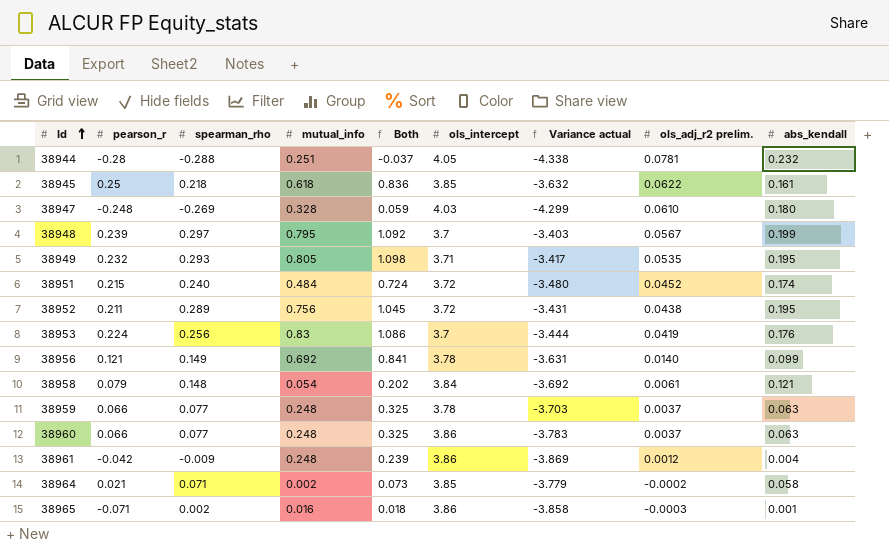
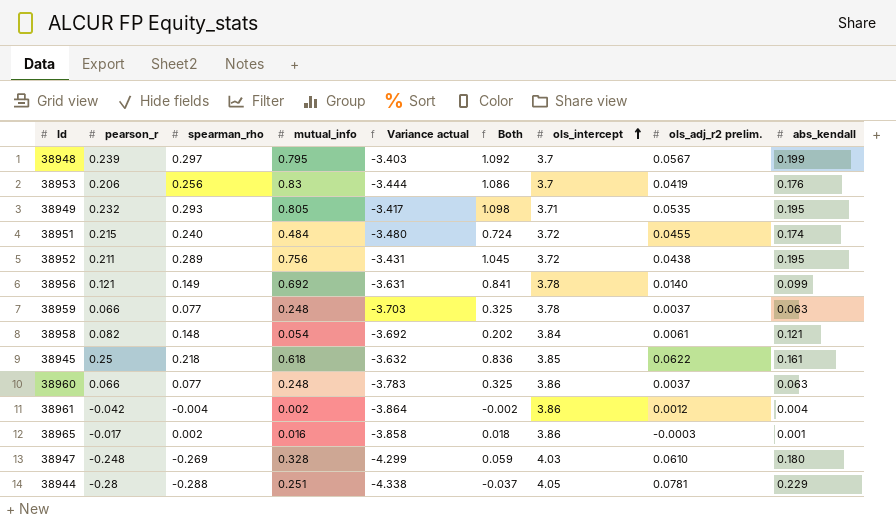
row order: Id ascending -> ols_intercept ascending
column Variance actual | position: 7 -> 5
row 38964: 0.021 | 0.071 | 0.002 | 0.073 | 3.85 | -3.779 | -0.0002 | 0.058 -> none
38953 | pearson_r: 0.224 -> 0.206
38951 | ols_adj_r2 prelim.: 0.0452 -> 0.0455
38958 | pearson_r: 0.079 -> 0.082
38961 | spearman_rho: -0.009 -> -0.004
38961 | mutual_info: 0.248 -> 0.002
38961 | Variance actual: -3.869 -> -3.864
38961 | Both: 0.239 -> -0.002
38965 | pearson_r: -0.071 -> -0.017
38944 | abs_kendall: 0.232 -> 0.229

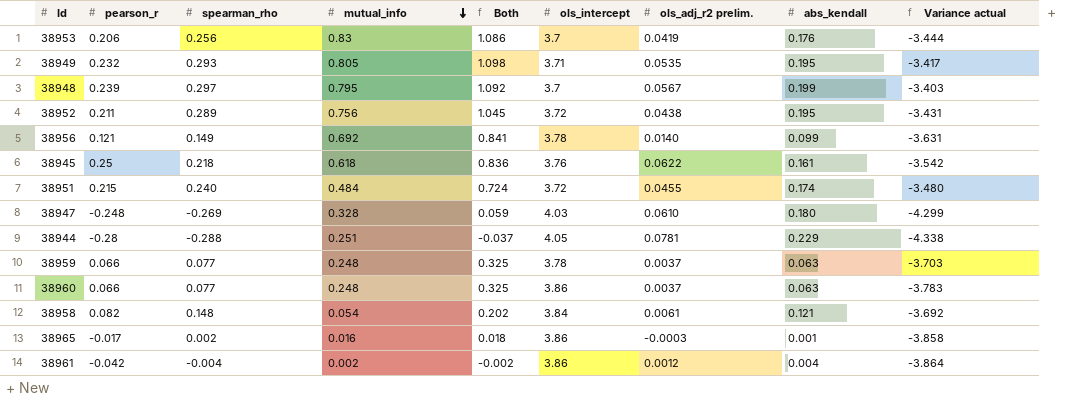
row order: ols_intercept ascending -> mutual_info descending
column Variance actual | position: 5 -> 9
38945 | ols_intercept: 3.85 -> 3.76
38945 | Variance actual: -3.632 -> -3.542

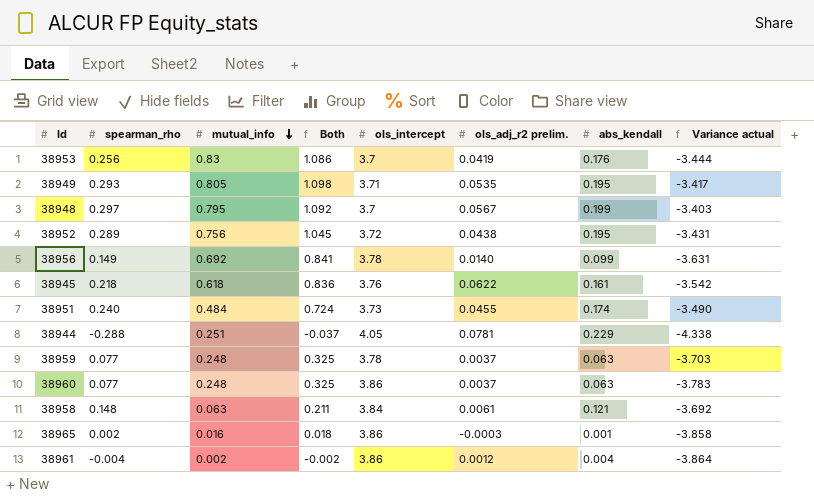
column pearson_r | position: 2 -> none
row 38947: -0.248 | -0.269 | 0.328 | 0.059 | 4.03 | 0.0610 | 0.180 | -4.299 -> none
38951 | ols_intercept: 3.72 -> 3.73
38951 | Variance actual: -3.480 -> -3.490
38958 | mutual_info: 0.054 -> 0.063
38958 | Both: 0.202 -> 0.211

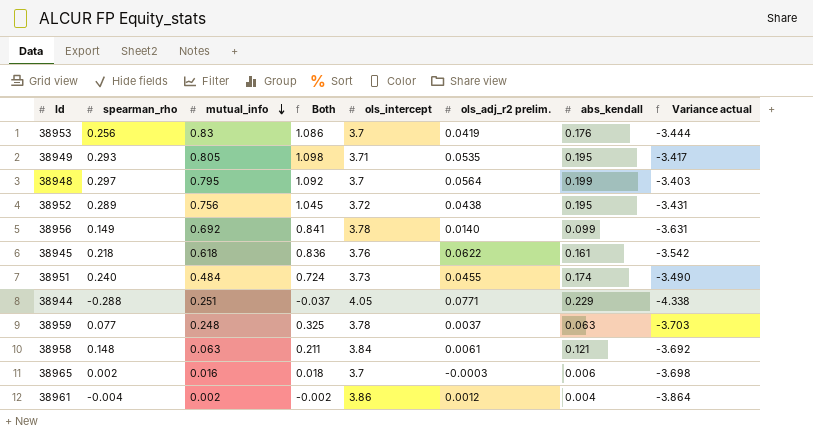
row 38960: 0.077 | 0.248 | 0.325 | 3.86 | 0.0037 | 0.063 | -3.783 -> none
38948 | ols_adj_r2 prelim.: 0.0567 -> 0.0564
38944 | ols_adj_r2 prelim.: 0.0781 -> 0.0771
38965 | ols_intercept: 3.86 -> 3.7
38965 | abs_kendall: 0.001 -> 0.006
38965 | Variance actual: -3.858 -> -3.698

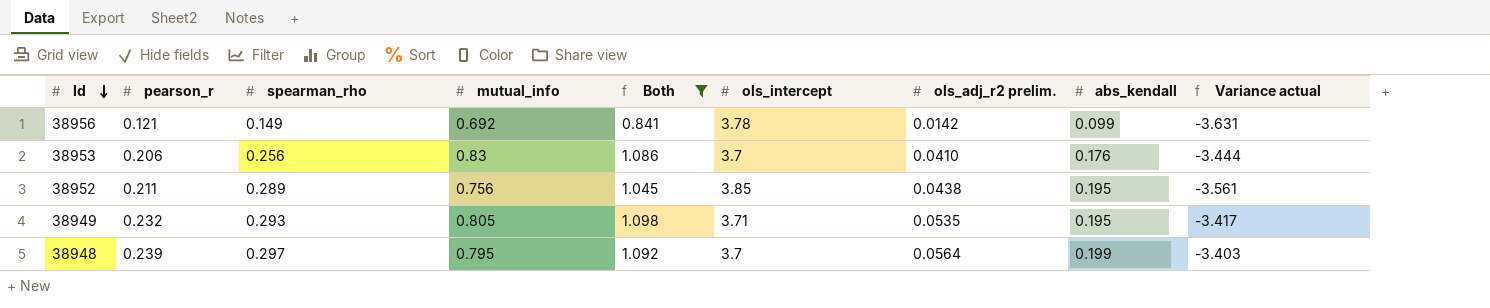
filter: none -> Both >= 0.841
row order: mutual_info descending -> Id descending
column pearson_r | position: none -> 2
38956 | ols_adj_r2 prelim.: 0.0140 -> 0.0142
38953 | ols_adj_r2 prelim.: 0.0419 -> 0.0410
38952 | ols_intercept: 3.72 -> 3.85
38952 | Variance actual: -3.431 -> -3.561

